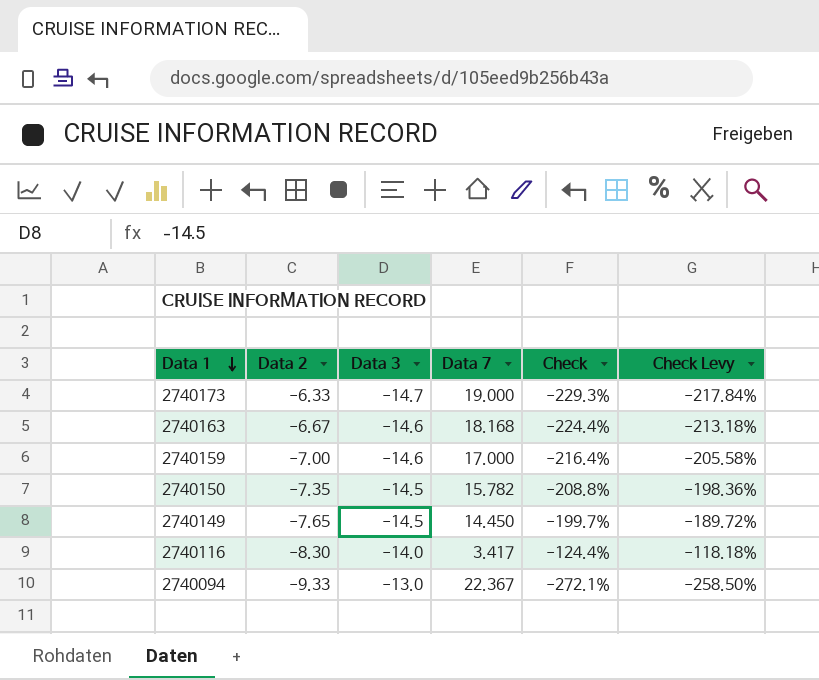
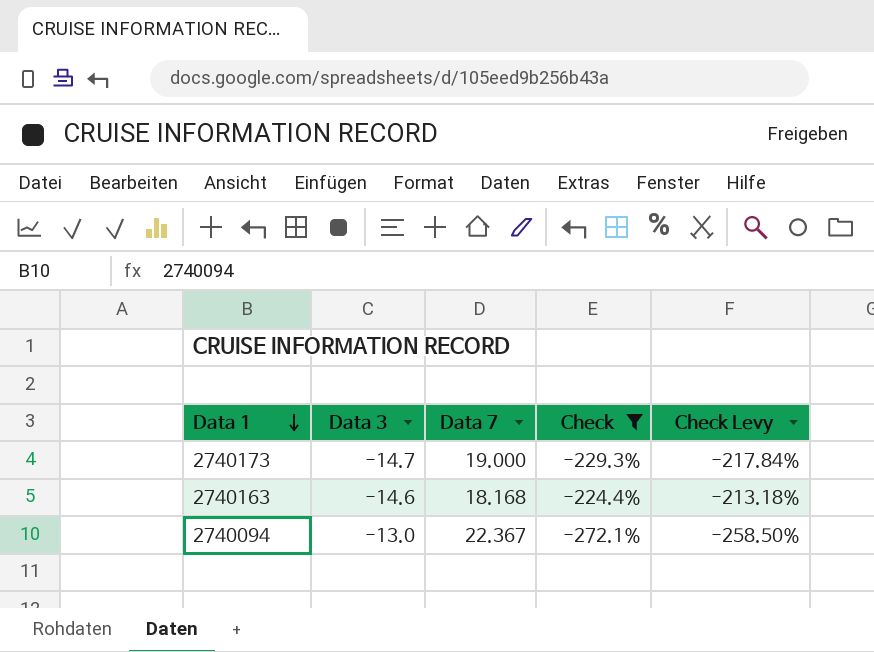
filter: none -> Check <= -224.4%
column Data 2 | position: 2 -> none

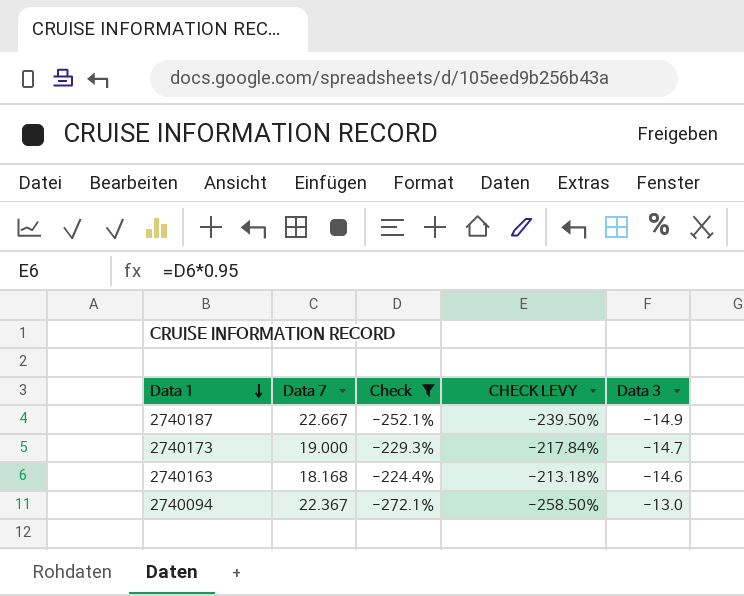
column name: Check Levy -> CHECK LEVY
column Data 3 | position: 2 -> 5
row 2740187: none -> 22.667 | -252.1% | -239.50% | -14.9

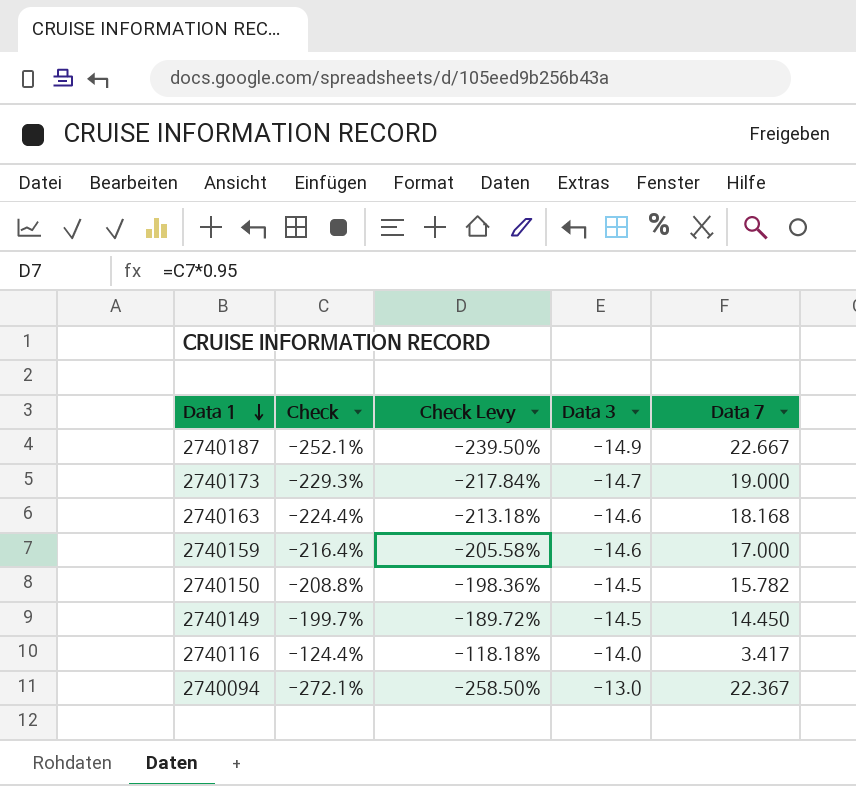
filter: Check <= -224.4% -> none
column name: CHECK LEVY -> Check Levy
column Data 7 | position: 2 -> 5

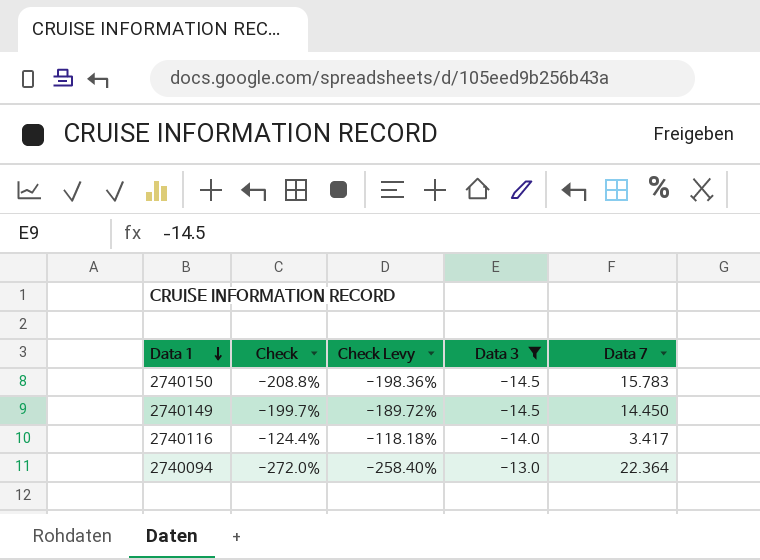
filter: none -> Data 3 >= -14.5
2740150 | Data 7: 15.782 -> 15.783
2740094 | Check: -272.1% -> -272.0%
2740094 | Check Levy: -258.50% -> -258.40%
2740094 | Data 7: 22.367 -> 22.364

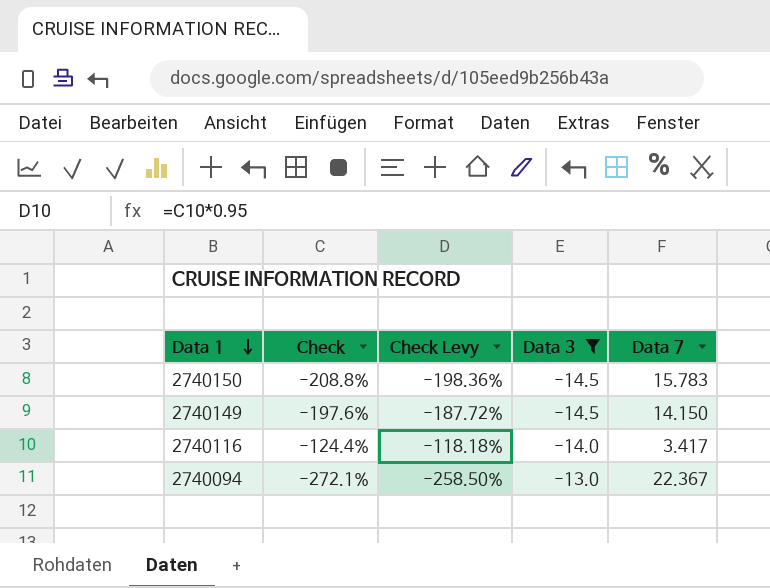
2740149 | Check: -199.7% -> -197.6%
2740149 | Check Levy: -189.72% -> -187.72%
2740149 | Data 7: 14.450 -> 14.150
2740094 | Check: -272.0% -> -272.1%
2740094 | Check Levy: -258.40% -> -258.50%
2740094 | Data 7: 22.364 -> 22.367

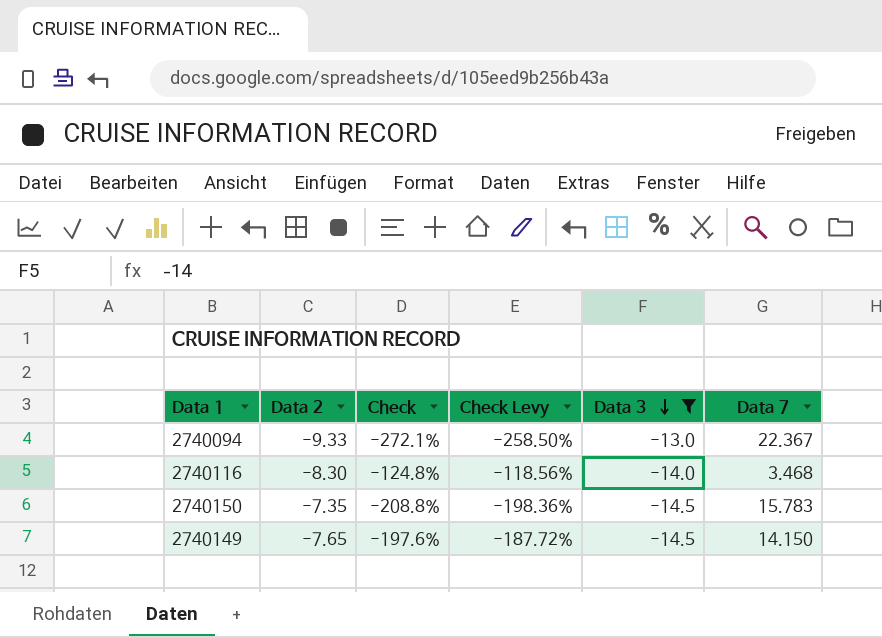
row order: Data 1 descending -> Data 3 descending
column Data 2 | position: none -> 2
2740116 | Check: -124.4% -> -124.8%
2740116 | Check Levy: -118.18% -> -118.56%
2740116 | Data 7: 3.417 -> 3.468

